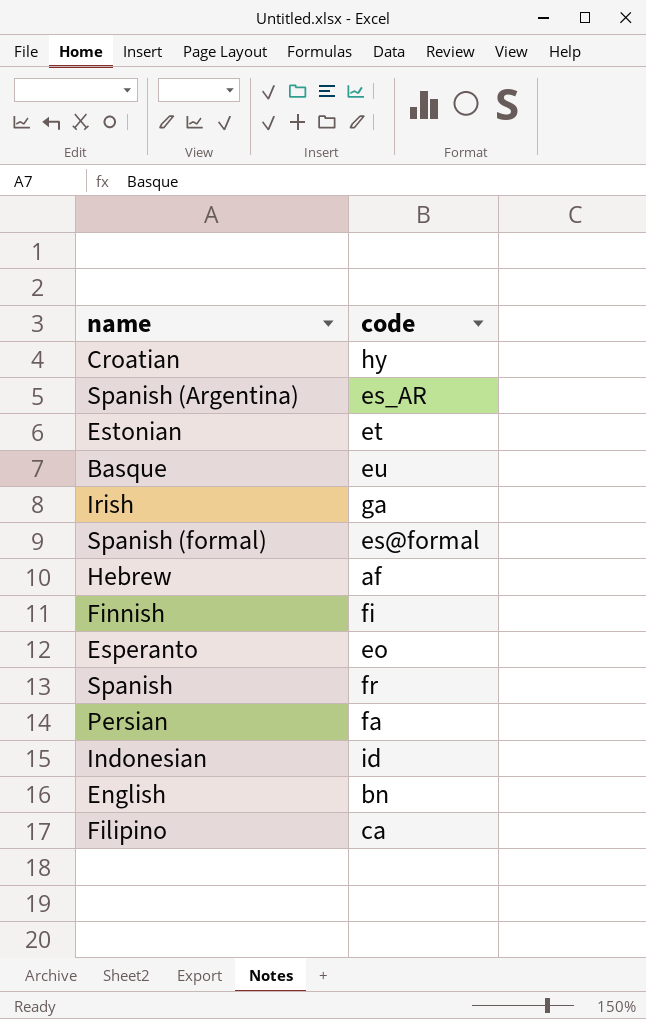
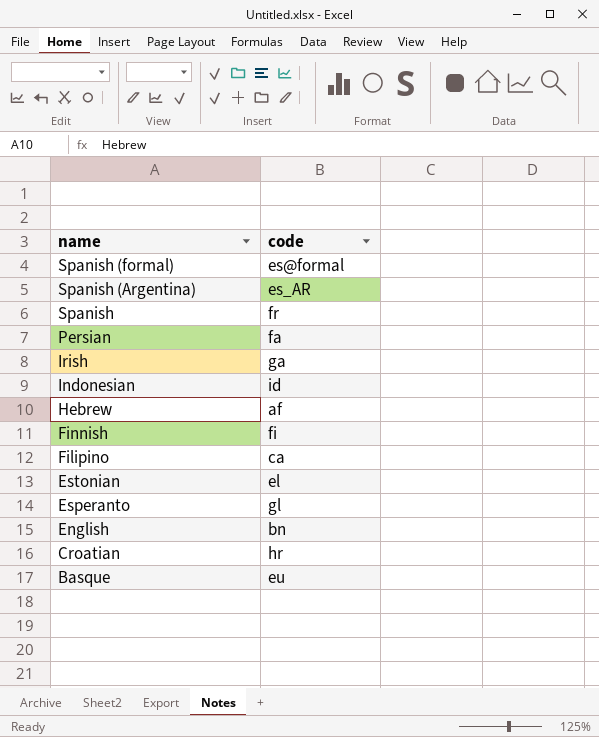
row order: none -> name descending
Estonian | code: et -> el
Esperanto | code: eo -> gl
Croatian | code: hy -> hr

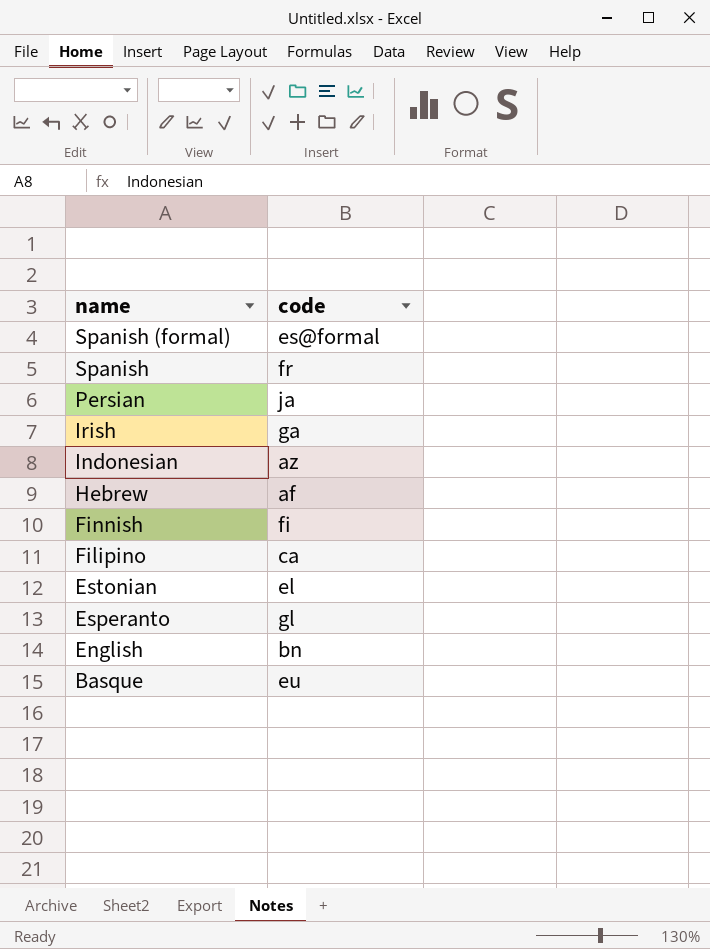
row Spanish (Argentina): es_AR -> none
row Croatian: hr -> none
Persian | code: fa -> ja
Indonesian | code: id -> az

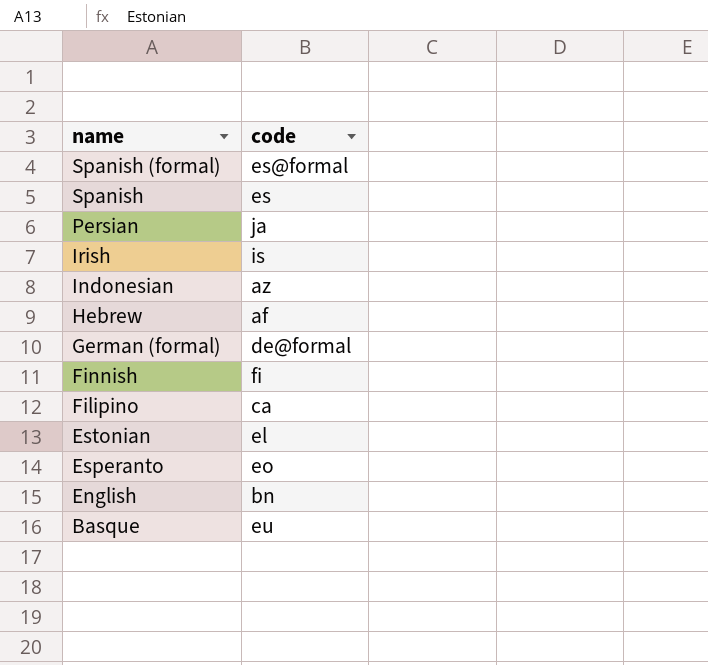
Spanish | code: fr -> es
Irish | code: ga -> is
row German (formal): none -> de@formal
Esperanto | code: gl -> eo

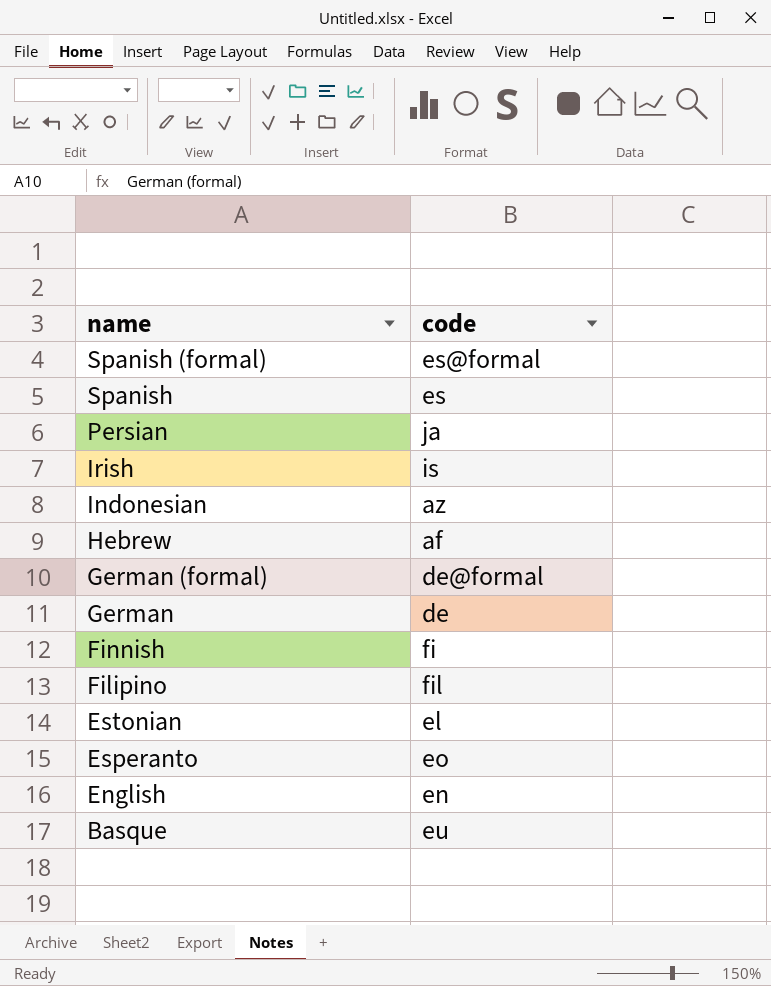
row German: none -> de
Filipino | code: ca -> fil
English | code: bn -> en

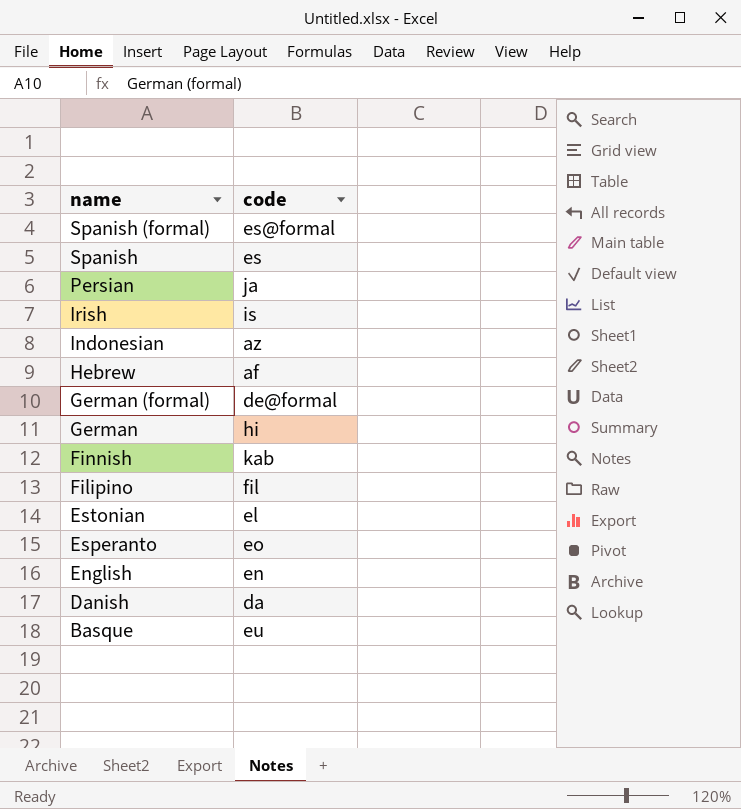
German | code: de -> hi
Finnish | code: fi -> kab
row Danish: none -> da

